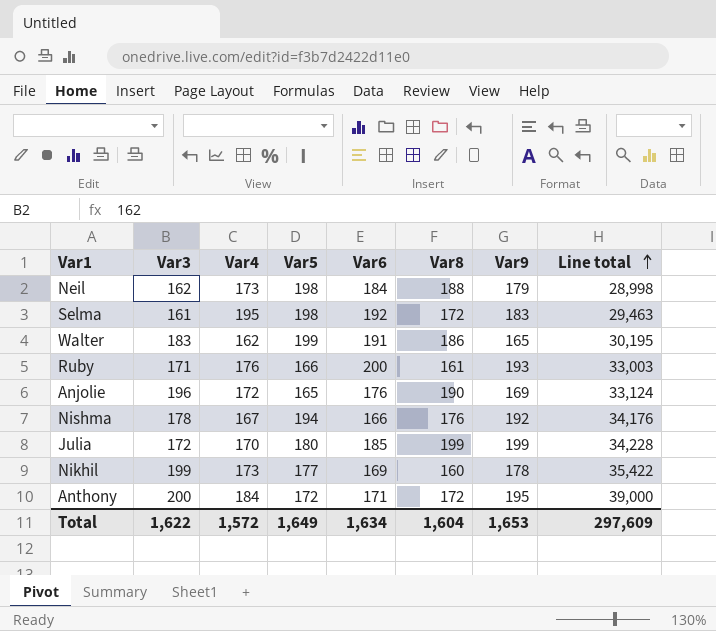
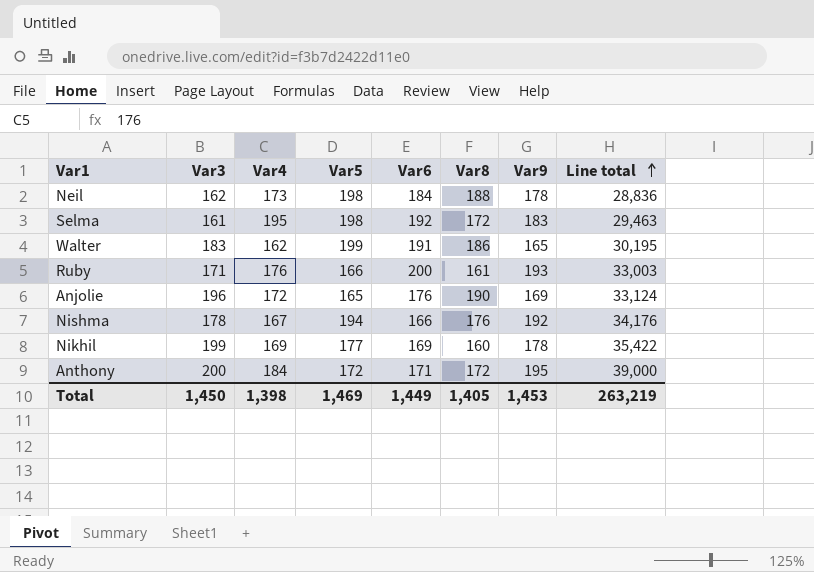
row Julia: 172 | 170 | 180 | 185 | 199 | 199 | 34,228 -> none
Neil | Var9: 179 -> 178
Neil | Line total: 28,998 -> 28,836
Nikhil | Var4: 173 -> 169
Total | Var3: 1,622 -> 1,450
Total | Var4: 1,572 -> 1,398
Total | Var5: 1,649 -> 1,469
Total | Var6: 1,634 -> 1,449
Total | Var8: 1,604 -> 1,405
Total | Var9: 1,653 -> 1,453
Total | Line total: 297,609 -> 263,219

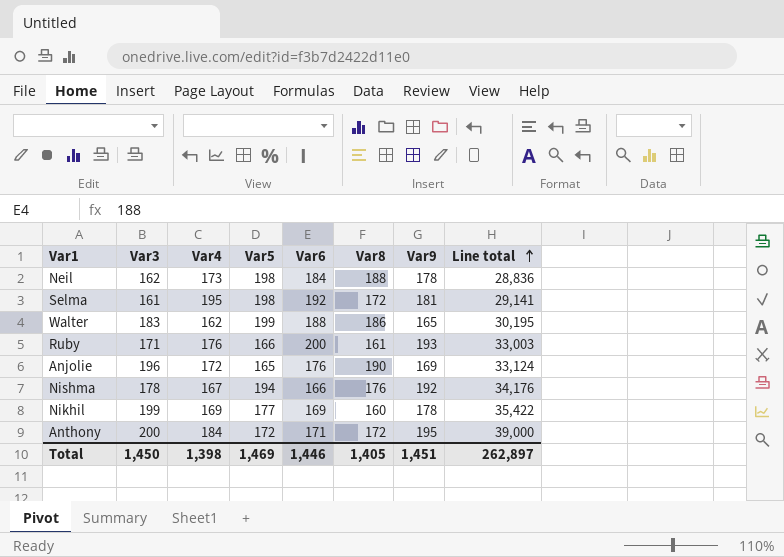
Selma | Var9: 183 -> 181
Selma | Line total: 29,463 -> 29,141
Walter | Var6: 191 -> 188
Total | Var6: 1,449 -> 1,446
Total | Var9: 1,453 -> 1,451
Total | Line total: 263,219 -> 262,897

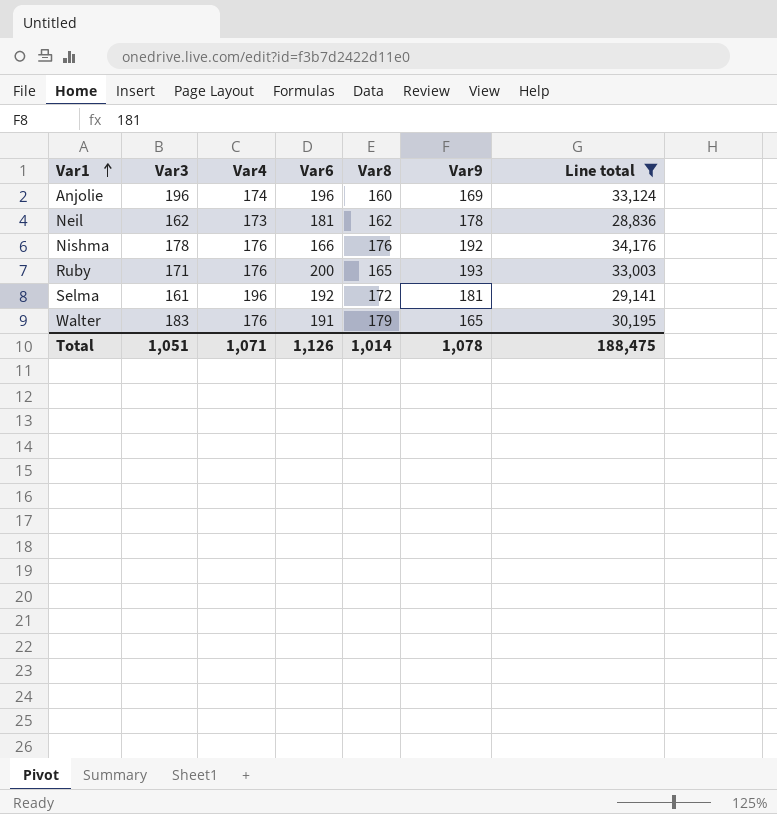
filter: none -> Line total <= 34,176
row order: Line total ascending -> Var1 ascending
column Var5 | position: 4 -> none
Anjolie | Var4: 172 -> 174
Anjolie | Var6: 176 -> 196
Anjolie | Var8: 190 -> 160
Neil | Var6: 184 -> 181
Neil | Var8: 188 -> 162
Nishma | Var4: 167 -> 176
Ruby | Var8: 161 -> 165
Selma | Var4: 195 -> 196
Walter | Var4: 162 -> 176
Walter | Var6: 188 -> 191
Walter | Var8: 186 -> 179
Total | Var3: 1,450 -> 1,051
Total | Var4: 1,398 -> 1,071
Total | Var6: 1,446 -> 1,126
Total | Var8: 1,405 -> 1,014
Total | Var9: 1,451 -> 1,078
Total | Line total: 262,897 -> 188,475

